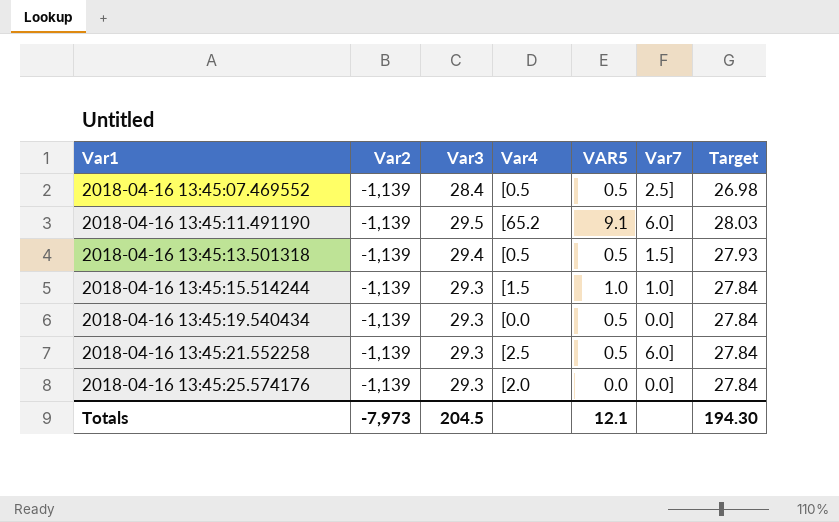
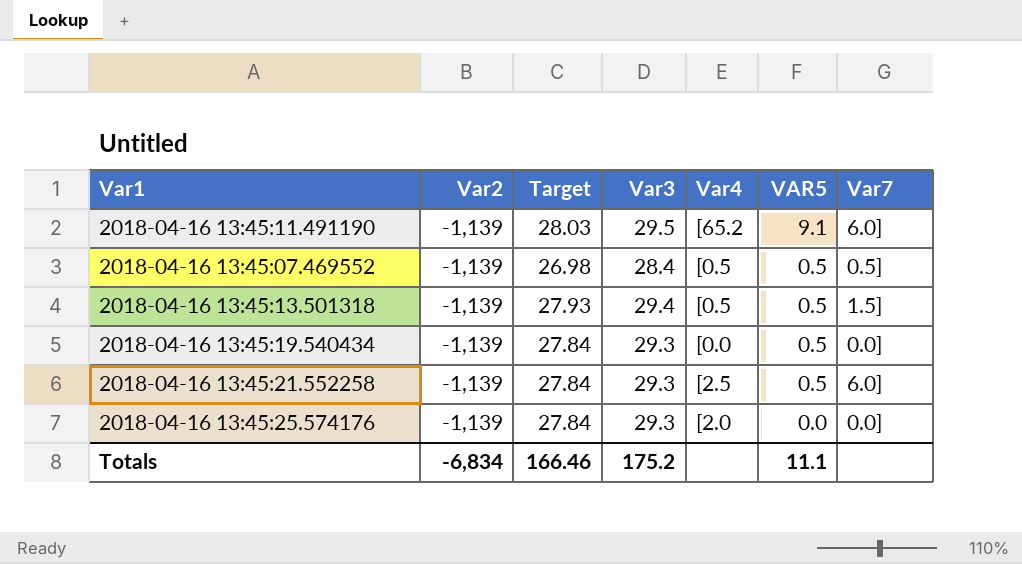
row order: Var1 ascending -> VAR5 descending
column Target | position: 7 -> 3
row 2018-04-16 13:45:15.514244: -1,139 | 29.3 | [1.5 | 1.0 | 1.0] | 27.84 -> none
2018-04-16 13:45:07.469552 | Var7: 2.5] -> 0.5]
Totals | Var2: -7,973 -> -6,834
Totals | Target: 194.30 -> 166.46
Totals | Var3: 204.5 -> 175.2
Totals | VAR5: 12.1 -> 11.1

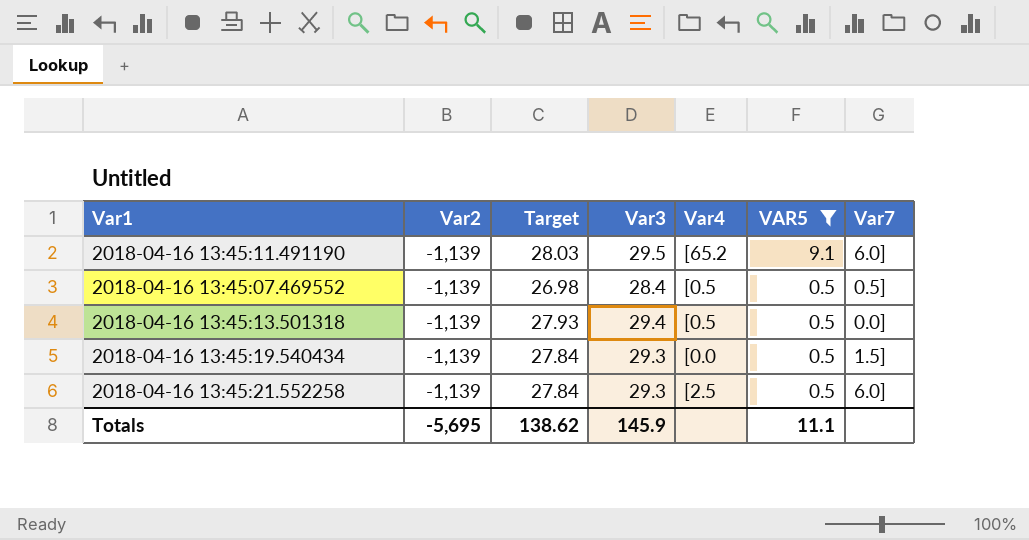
filter: none -> VAR5 != 0.0
2018-04-16 13:45:13.501318 | Var7: 1.5] -> 0.0]
2018-04-16 13:45:19.540434 | Var7: 0.0] -> 1.5]
Totals | Var2: -6,834 -> -5,695
Totals | Target: 166.46 -> 138.62
Totals | Var3: 175.2 -> 145.9

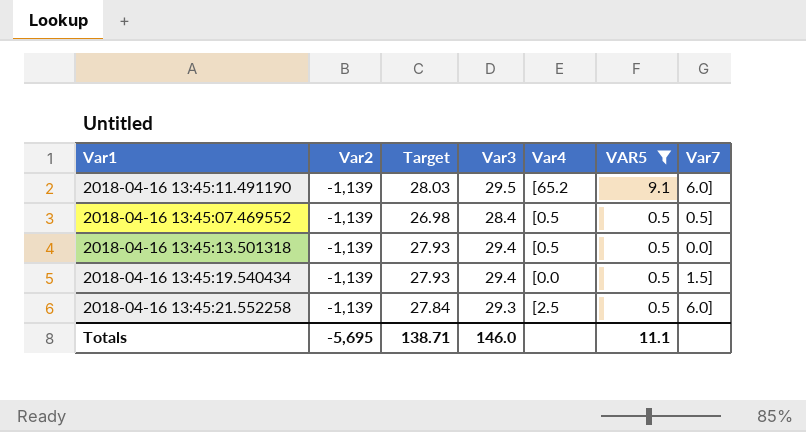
2018-04-16 13:45:19.540434 | Target: 27.84 -> 27.93
2018-04-16 13:45:19.540434 | Var3: 29.3 -> 29.4
Totals | Target: 138.62 -> 138.71
Totals | Var3: 145.9 -> 146.0

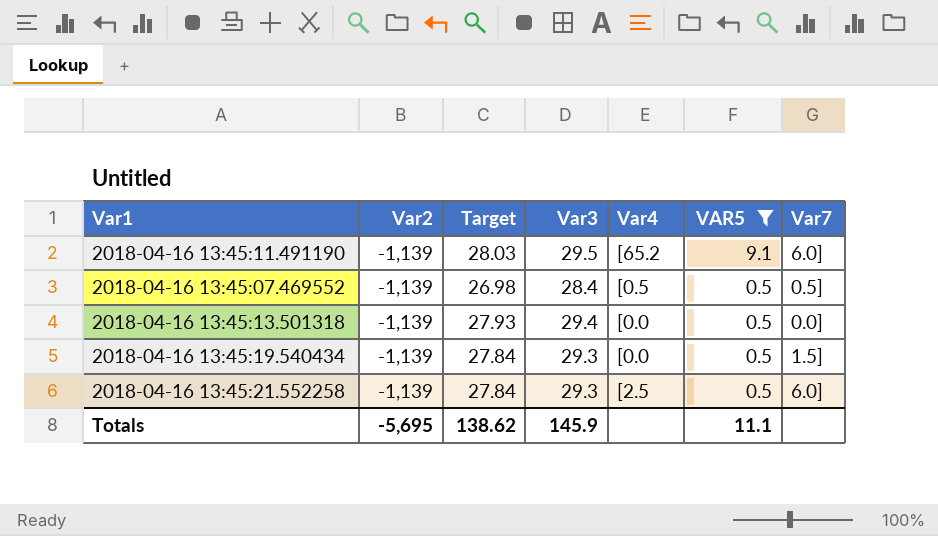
2018-04-16 13:45:13.501318 | Var4: [0.5 -> [0.0
2018-04-16 13:45:19.540434 | Target: 27.93 -> 27.84
2018-04-16 13:45:19.540434 | Var3: 29.4 -> 29.3
Totals | Target: 138.71 -> 138.62
Totals | Var3: 146.0 -> 145.9

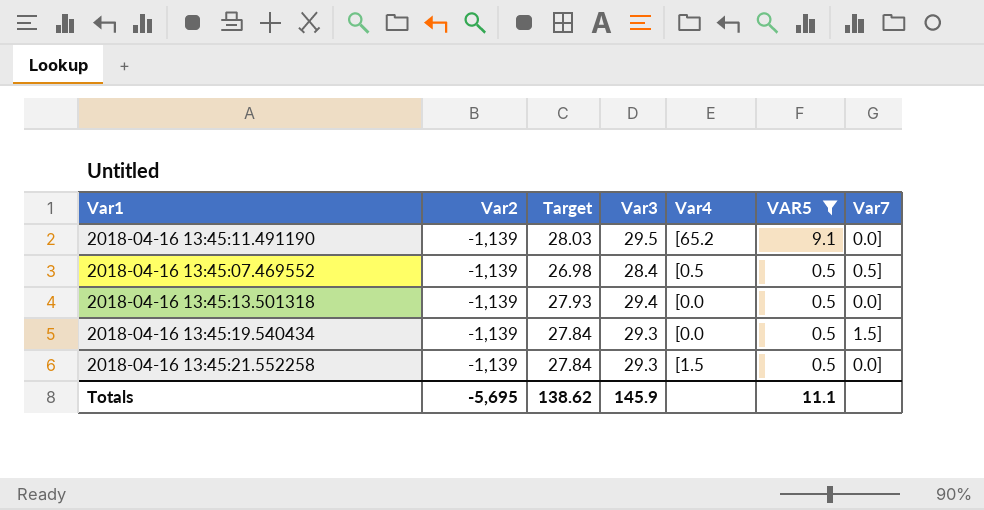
2018-04-16 13:45:11.491190 | Var7: 6.0] -> 0.0]
2018-04-16 13:45:21.552258 | Var4: [2.5 -> [1.5
2018-04-16 13:45:21.552258 | Var7: 6.0] -> 0.0]

